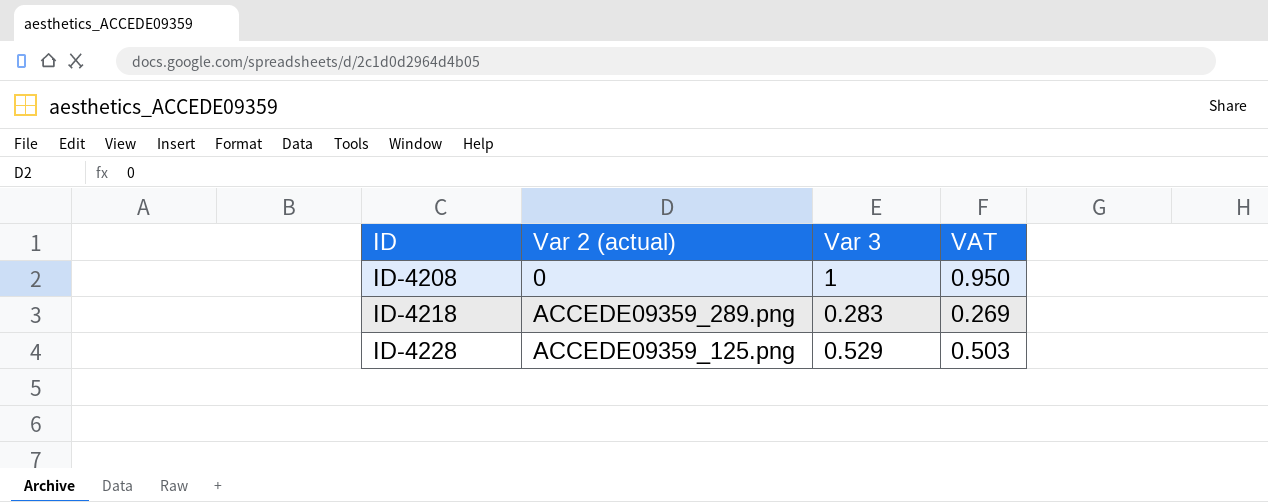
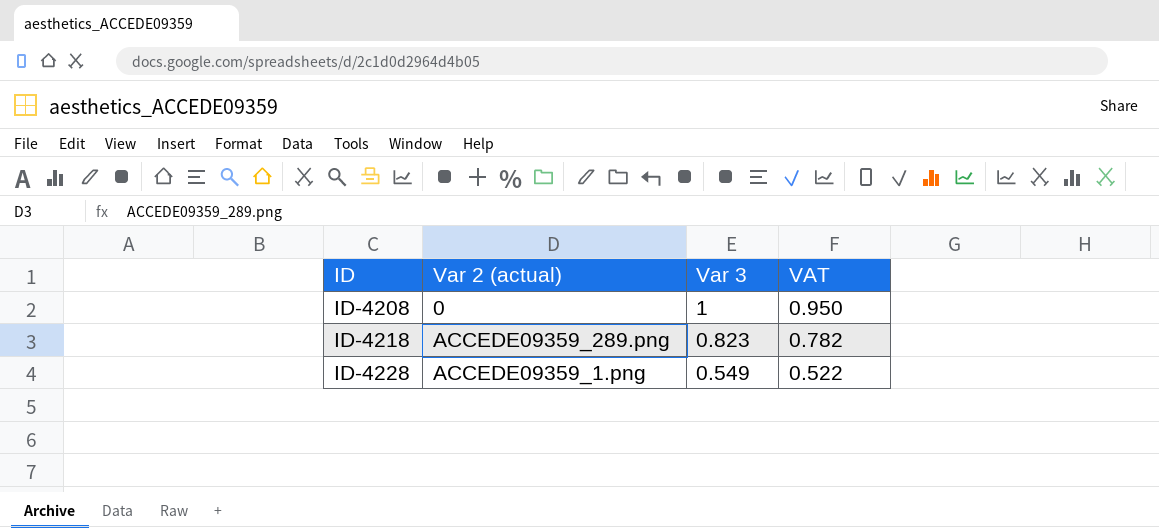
ID-4218 | Var 3: 0.283 -> 0.823
ID-4218 | VAT: 0.269 -> 0.782
ID-4228 | Var 2 (actual): ACCEDE09359_125.png -> ACCEDE09359_1.png
ID-4228 | Var 3: 0.529 -> 0.549
ID-4228 | VAT: 0.503 -> 0.522

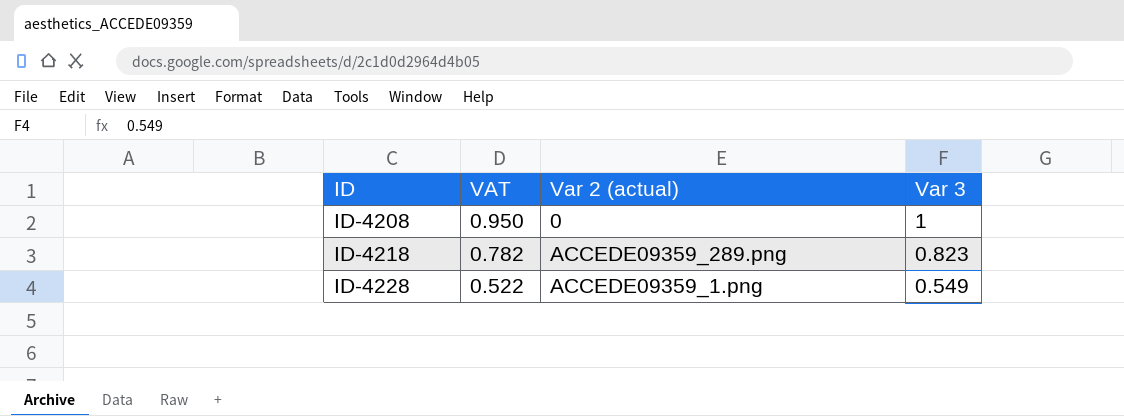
column VAT | position: 4 -> 2

